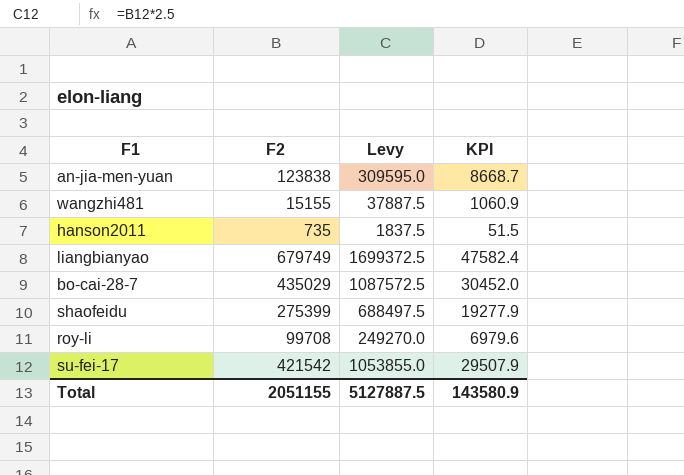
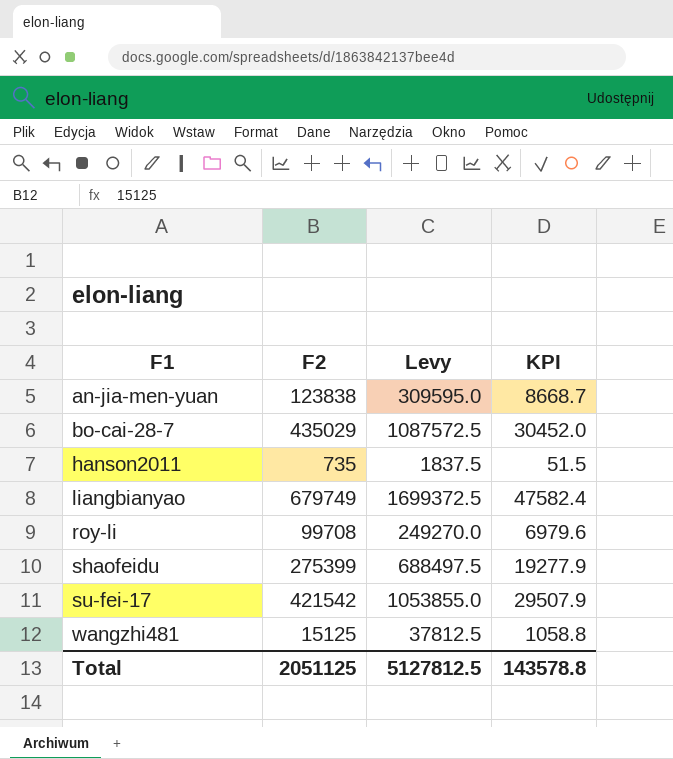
row order: none -> F1 ascending
wangzhi481 | F2: 15155 -> 15125
wangzhi481 | Levy: 37887.5 -> 37812.5
wangzhi481 | KPI: 1060.9 -> 1058.8
Total | F2: 2051155 -> 2051125
Total | Levy: 5127887.5 -> 5127812.5
Total | KPI: 143580.9 -> 143578.8

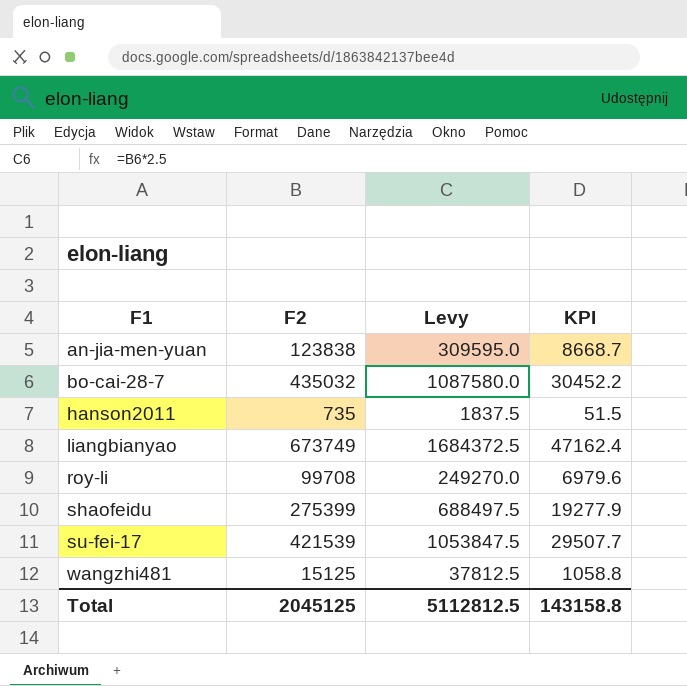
bo-cai-28-7 | F2: 435029 -> 435032
bo-cai-28-7 | Levy: 1087572.5 -> 1087580.0
bo-cai-28-7 | KPI: 30452.0 -> 30452.2
liangbianyao | F2: 679749 -> 673749
liangbianyao | Levy: 1699372.5 -> 1684372.5
liangbianyao | KPI: 47582.4 -> 47162.4
su-fei-17 | F2: 421542 -> 421539
su-fei-17 | Levy: 1053855.0 -> 1053847.5
su-fei-17 | KPI: 29507.9 -> 29507.7
Total | F2: 2051125 -> 2045125
Total | Levy: 5127812.5 -> 5112812.5
Total | KPI: 143578.8 -> 143158.8

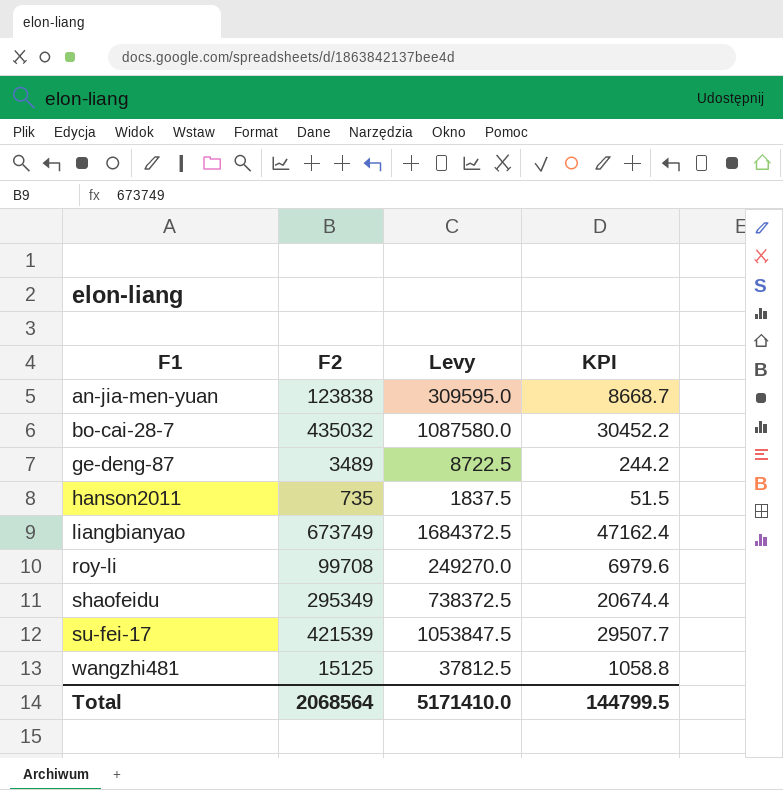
row ge-deng-87: none -> 3489 | 8722.5 | 244.2
shaofeidu | F2: 275399 -> 295349
shaofeidu | Levy: 688497.5 -> 738372.5
shaofeidu | KPI: 19277.9 -> 20674.4
Total | F2: 2045125 -> 2068564
Total | Levy: 5112812.5 -> 5171410.0
Total | KPI: 143158.8 -> 144799.5

